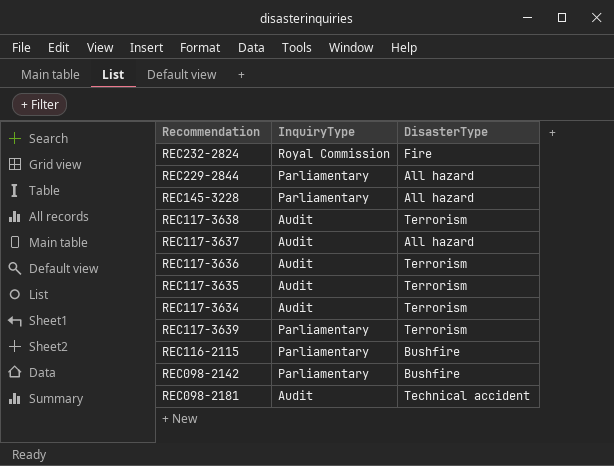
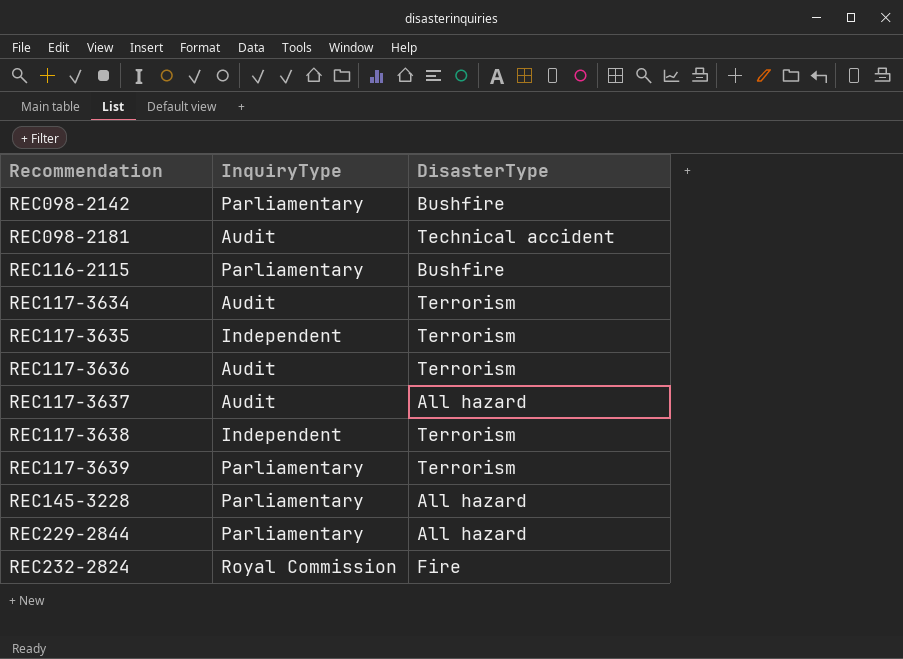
row order: none -> Recommendation ascending
REC117-3635 | InquiryType: Audit -> Independent
REC117-3638 | InquiryType: Audit -> Independent

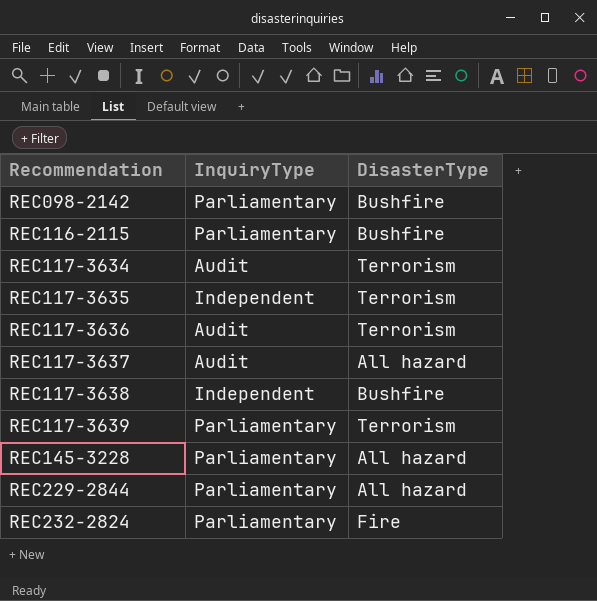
row REC098-2181: Audit | Technical accident -> none
REC117-3638 | DisasterType: Terrorism -> Bushfire
REC232-2824 | InquiryType: Royal Commission -> Parliamentary

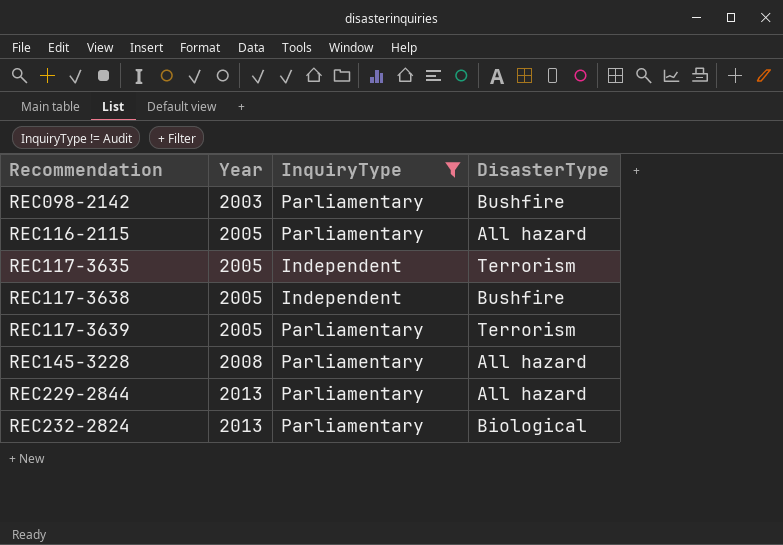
filter: none -> InquiryType != Audit
column Year | position: none -> 2
REC116-2115 | DisasterType: Bushfire -> All hazard
REC232-2824 | DisasterType: Fire -> Biological

